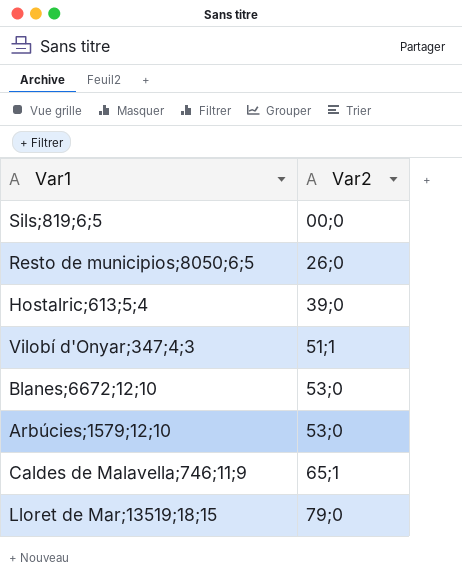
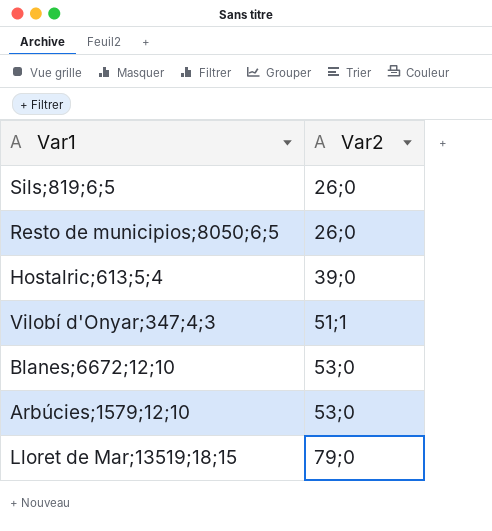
row Caldes de Malavella;746;11;9: 65;1 -> none
Sils;819;6;5 | Var2: 00;0 -> 26;0

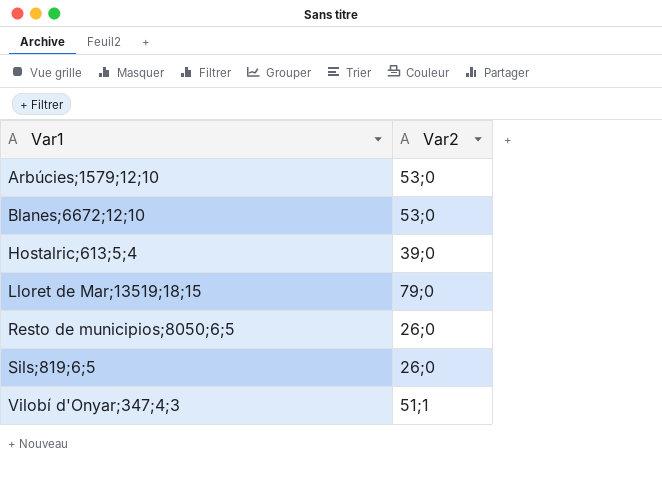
row order: Var2 ascending -> Var1 ascending

